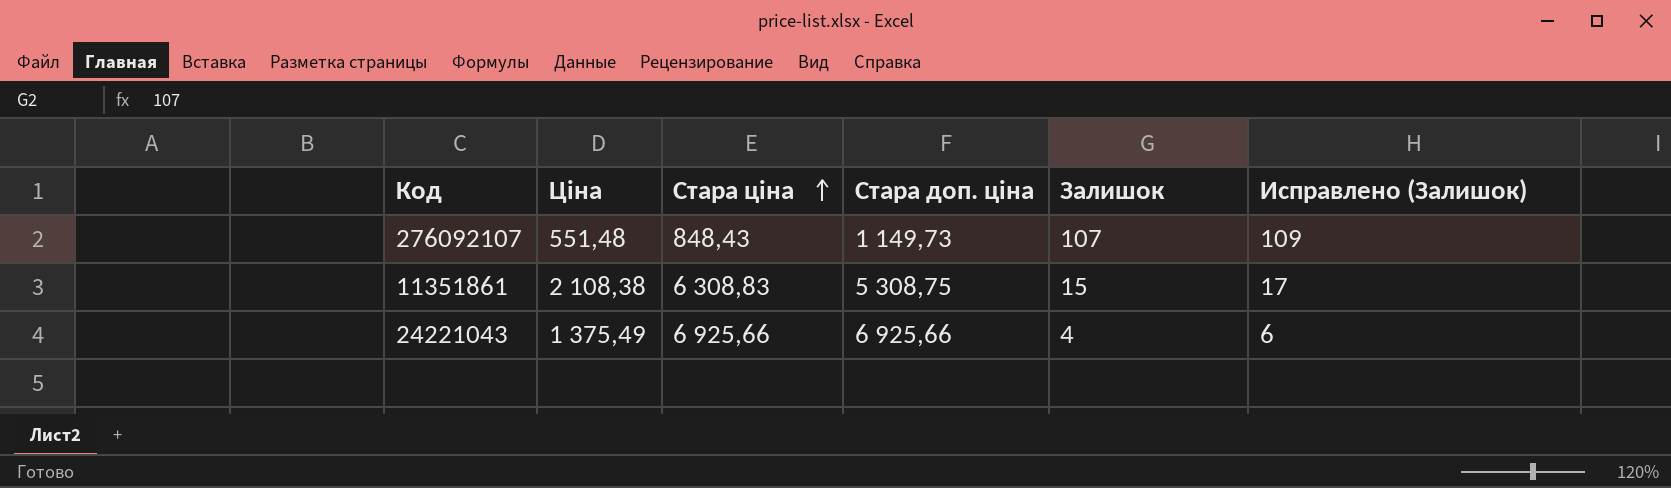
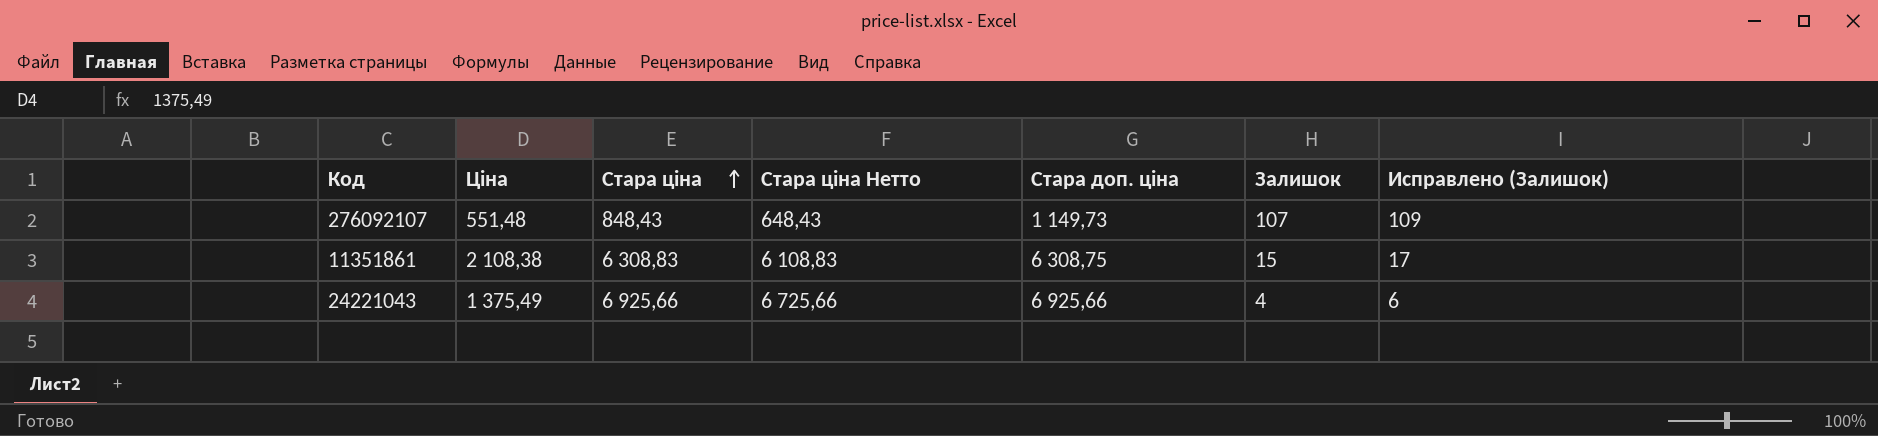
column Стара ціна Нетто | formula: none -> [Стара ціна] - 200
11351861 | Стара доп. ціна: 5 308,75 -> 6 308,75

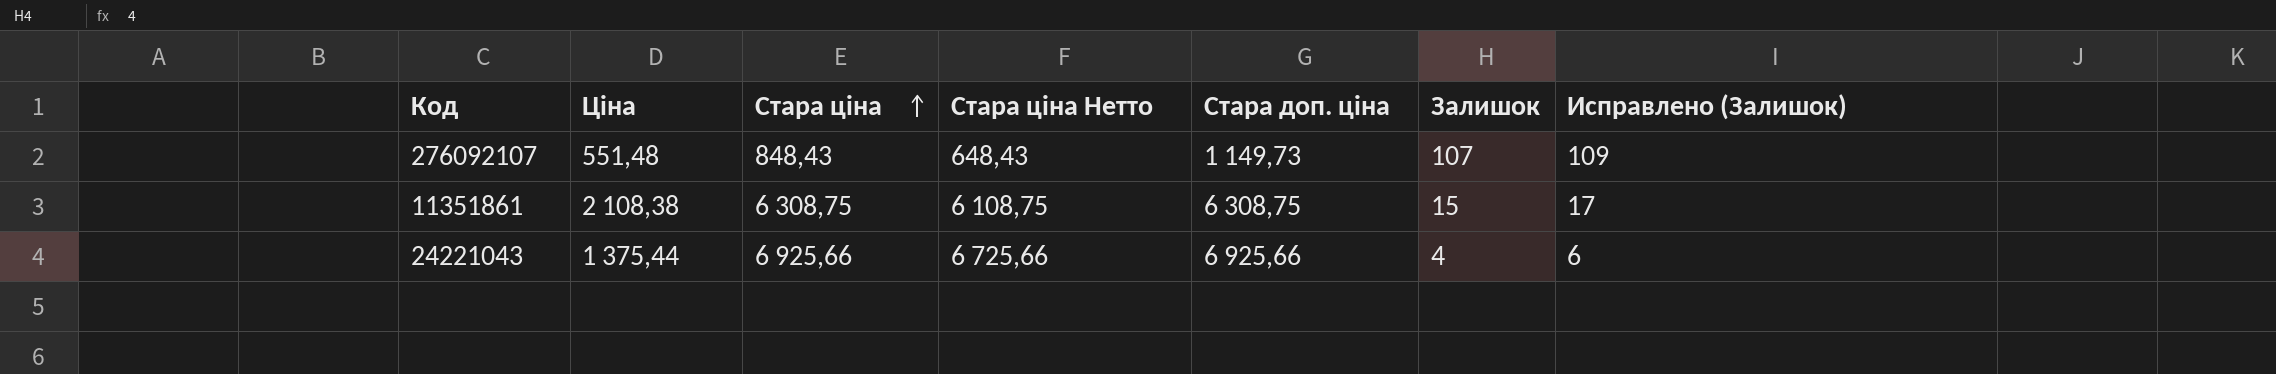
11351861 | Стара ціна: 6 308,83 -> 6 308,75
11351861 | Стара ціна Нетто: 6 108,83 -> 6 108,75
24221043 | Ціна: 1 375,49 -> 1 375,44

